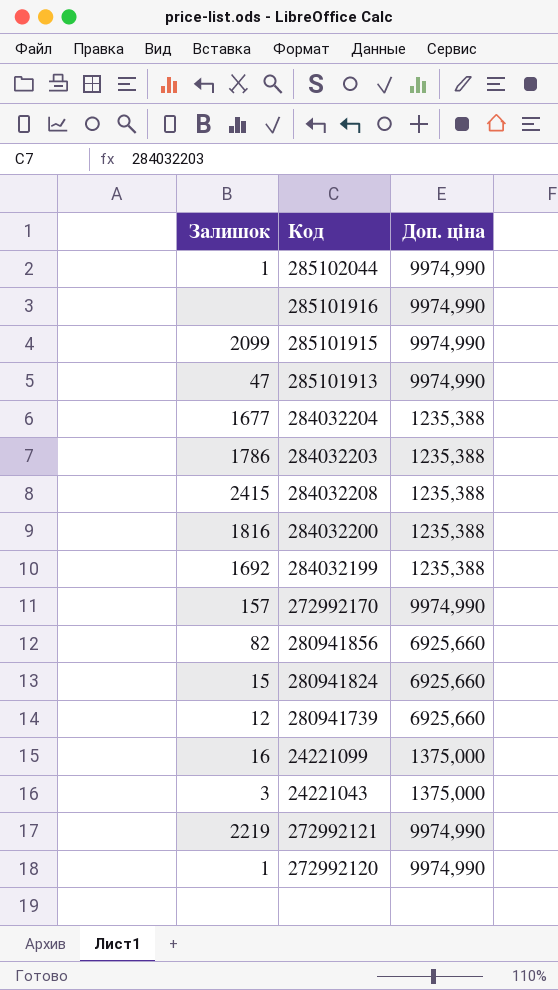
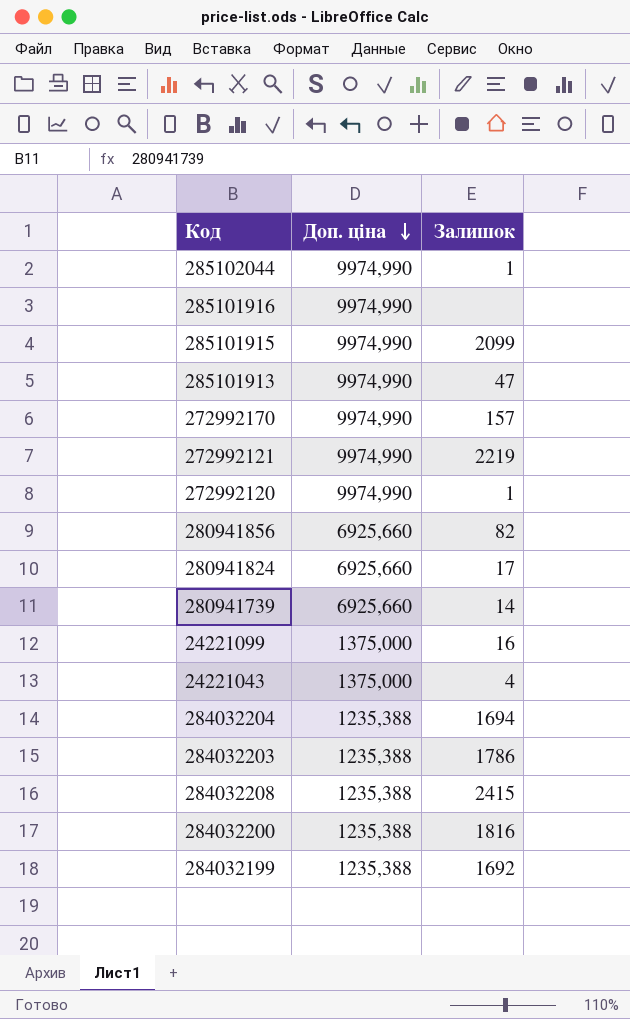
row order: none -> Доп. ціна descending
column Залишок | position: 1 -> 3
280941824 | Залишок: 15 -> 17
280941739 | Залишок: 12 -> 14
24221043 | Залишок: 3 -> 4
284032204 | Залишок: 1677 -> 1694

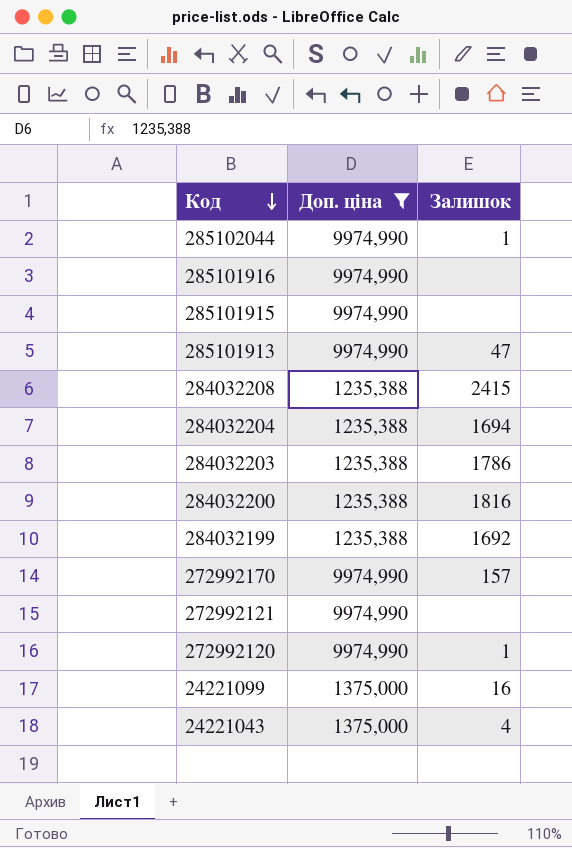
filter: none -> Доп. ціна != 6925,660
row order: Доп. ціна descending -> Код descending
285101915 | Залишок: 2099 -> none
272992121 | Залишок: 2219 -> none

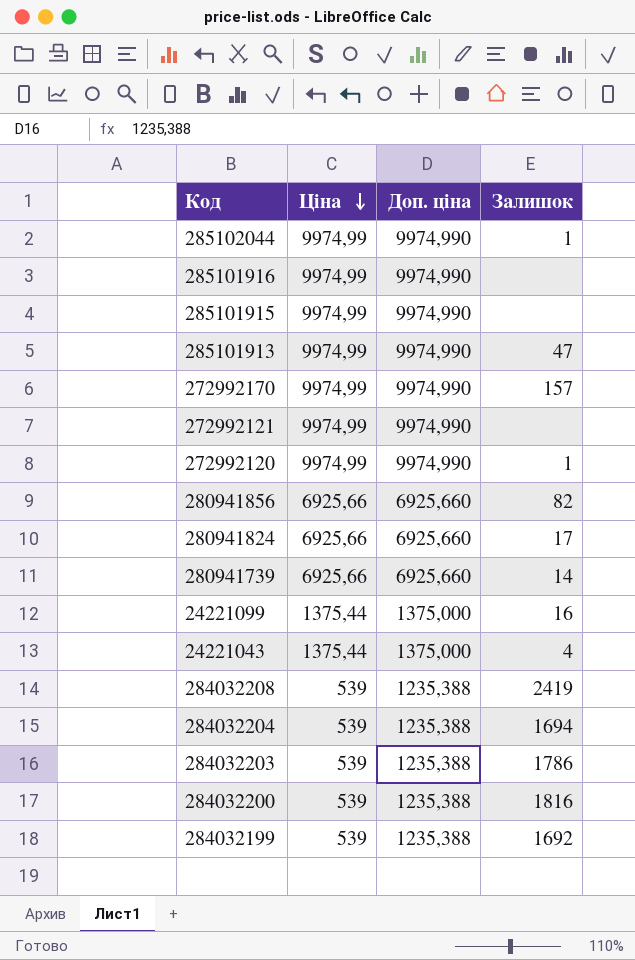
filter: Доп. ціна != 6925,660 -> none
row order: Код descending -> Ціна descending
column Ціна | position: none -> 2
284032208 | Залишок: 2415 -> 2419

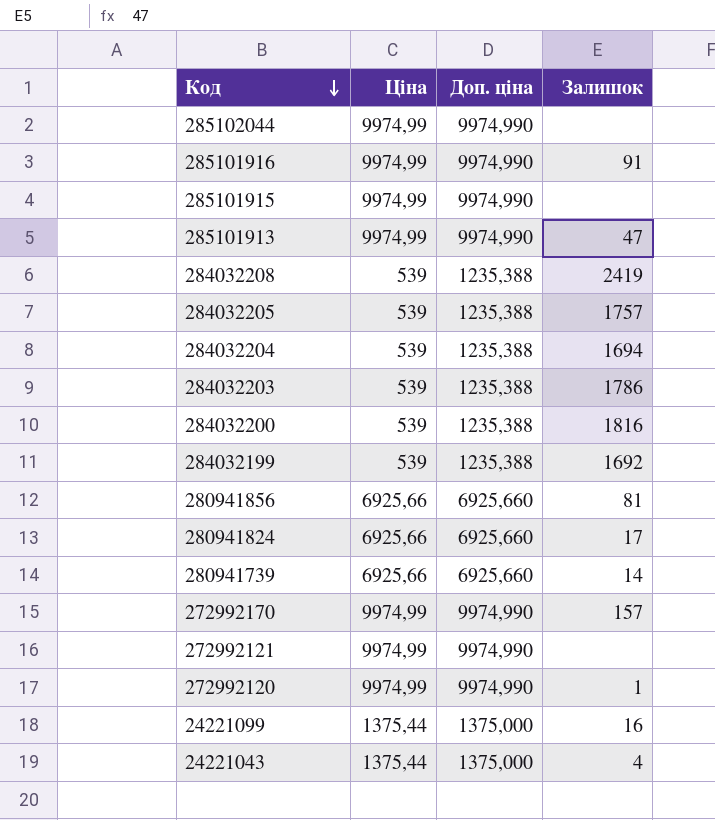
row order: Ціна descending -> Код descending
285102044 | Залишок: 1 -> none
285101916 | Залишок: none -> 91
row 284032205: none -> 539 | 1235,388 | 1757
280941856 | Залишок: 82 -> 81

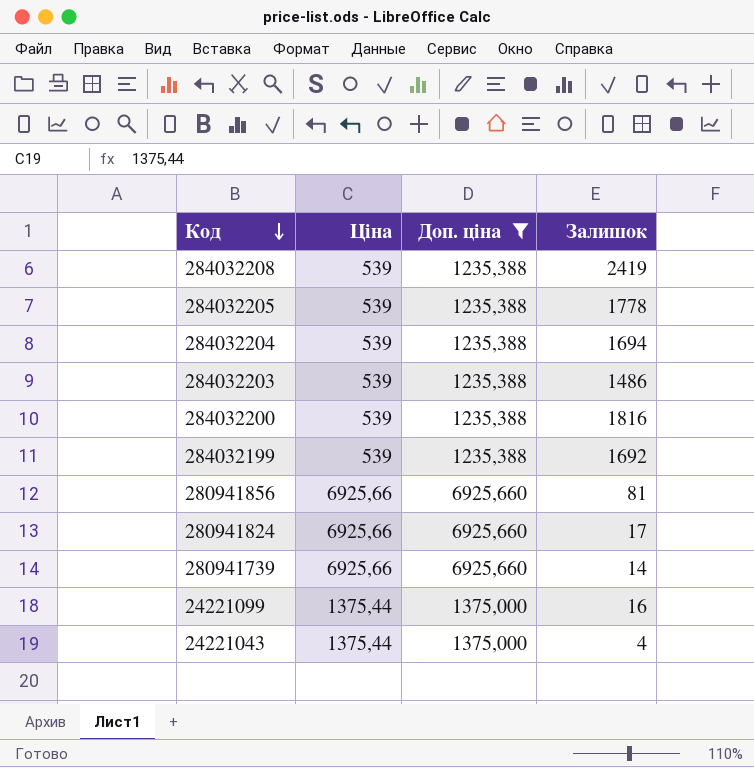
filter: none -> Доп. ціна != 9974,990
284032205 | Залишок: 1757 -> 1778
284032203 | Залишок: 1786 -> 1486

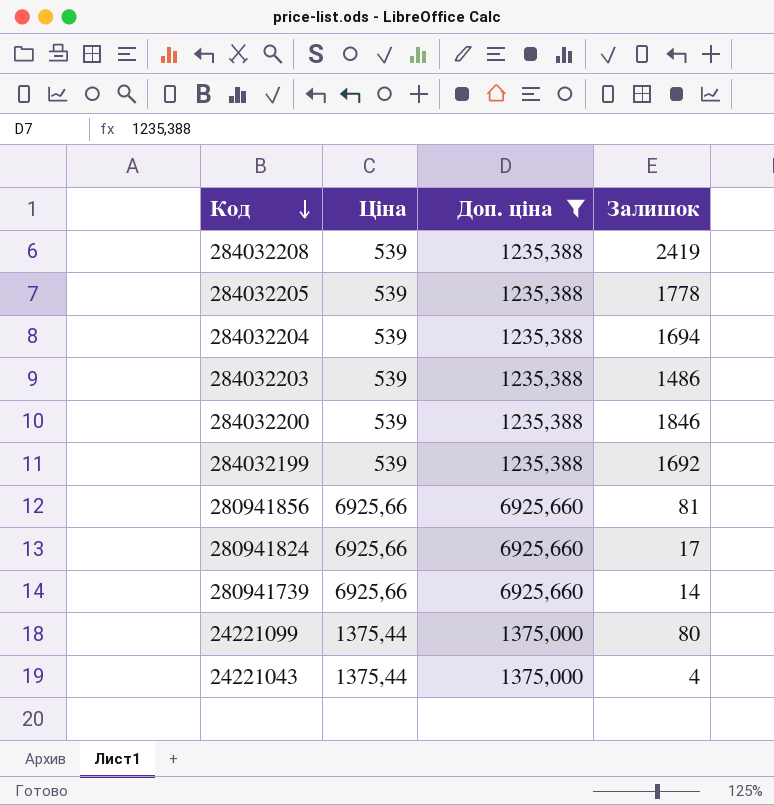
284032200 | Залишок: 1816 -> 1846
24221099 | Залишок: 16 -> 80

